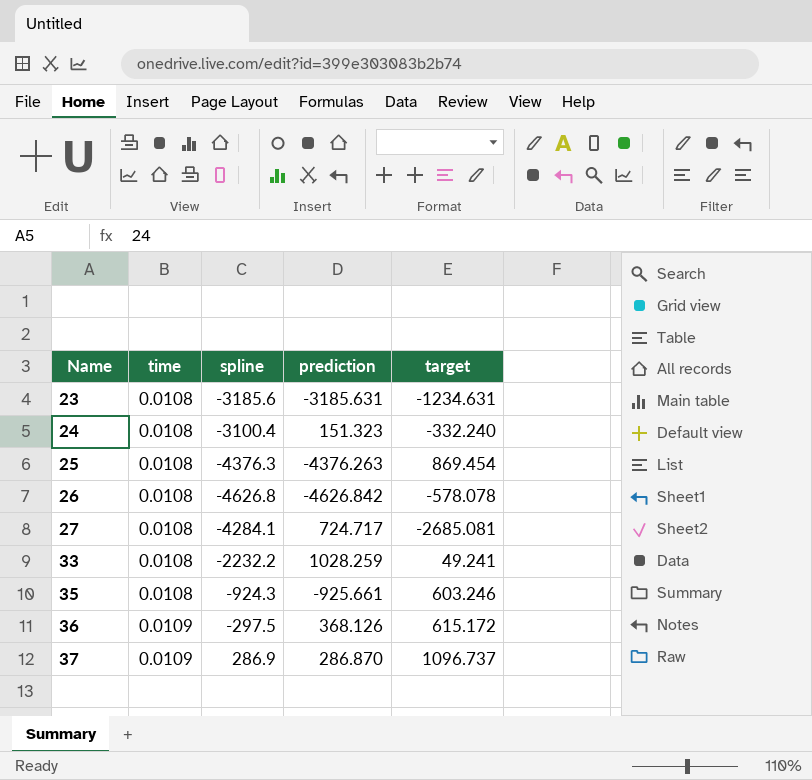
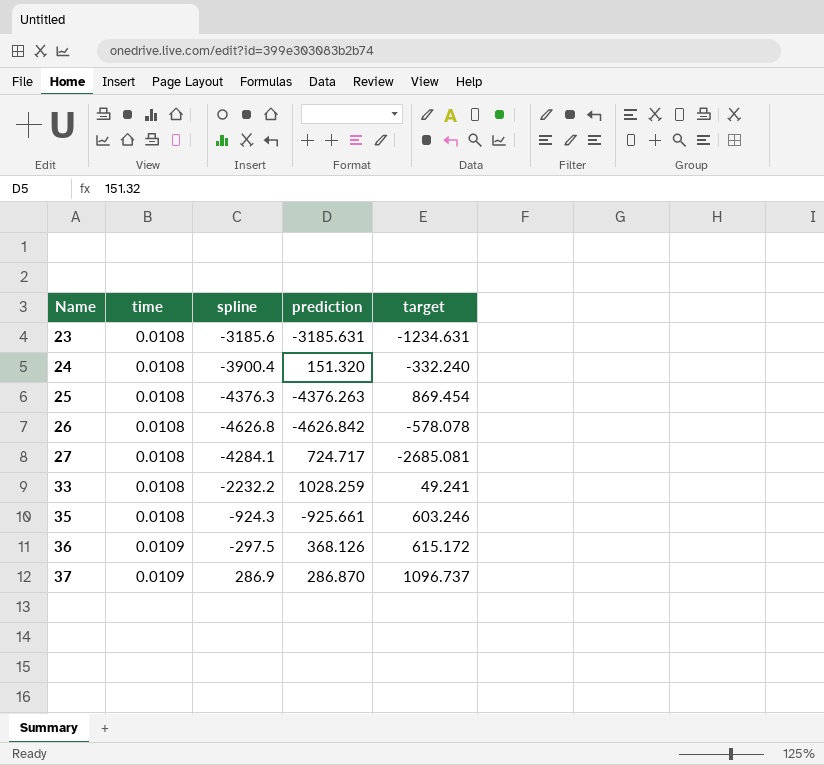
24 | spline: -3100.4 -> -3900.4
24 | prediction: 151.323 -> 151.320

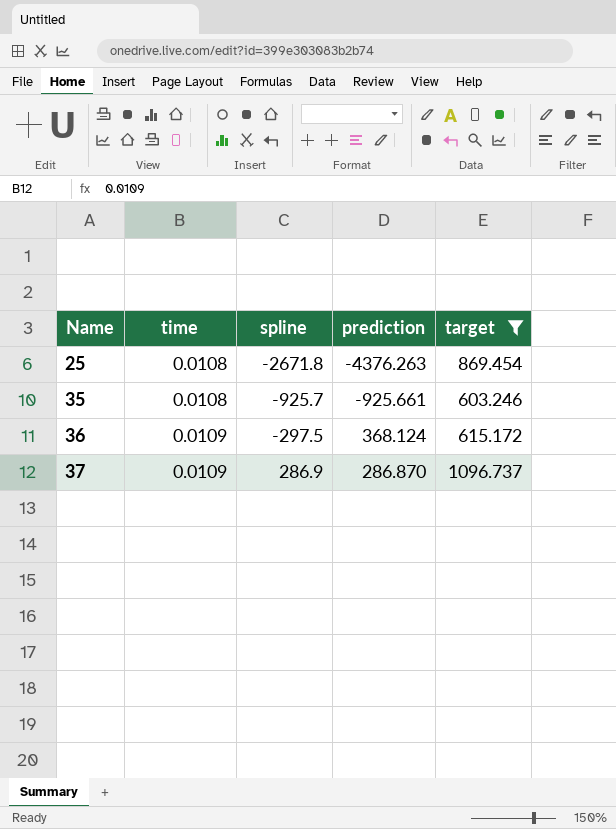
filter: none -> target >= 603.246
25 | spline: -4376.3 -> -2671.8
35 | spline: -924.3 -> -925.7
36 | prediction: 368.126 -> 368.124

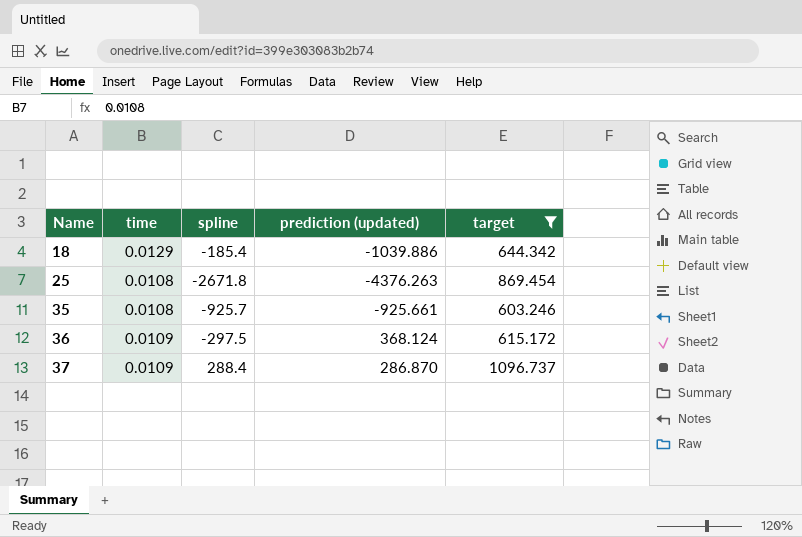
column name: prediction -> prediction (updated)
row 18: none -> 0.0129 | -185.4 | -1039.886 | 644.342
37 | spline: 286.9 -> 288.4

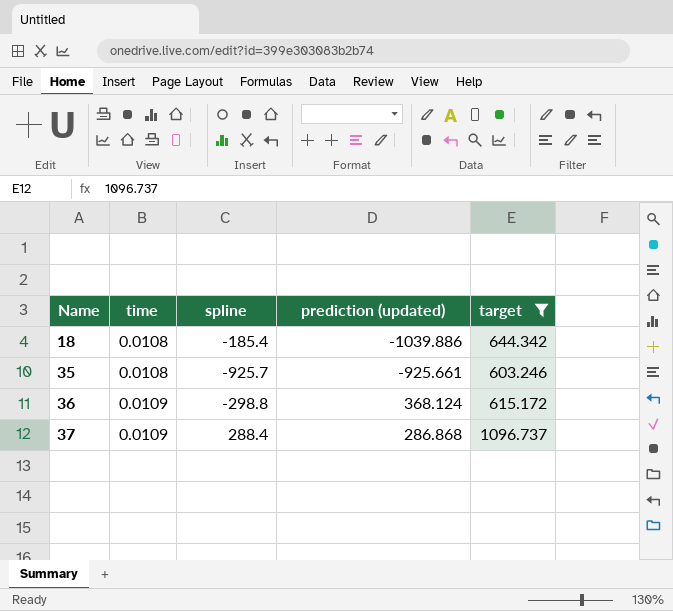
row 25: 0.0108 | -2671.8 | -4376.263 | 869.454 -> none
18 | time: 0.0129 -> 0.0108
36 | spline: -297.5 -> -298.8
37 | prediction (updated): 286.870 -> 286.868

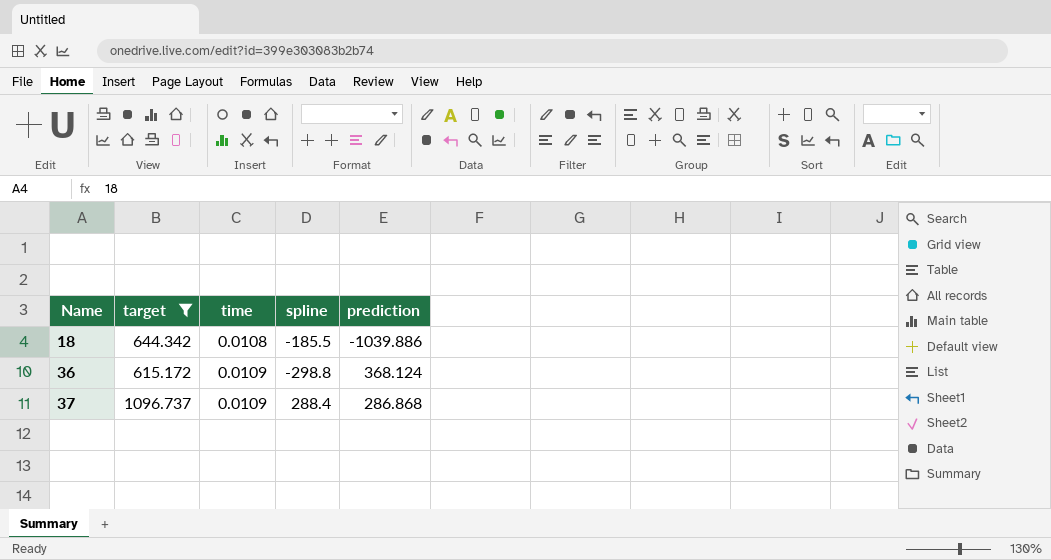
column target | position: 5 -> 2
column name: prediction (updated) -> prediction
row 35: 0.0108 | -925.7 | -925.661 | 603.246 -> none
18 | spline: -185.4 -> -185.5

